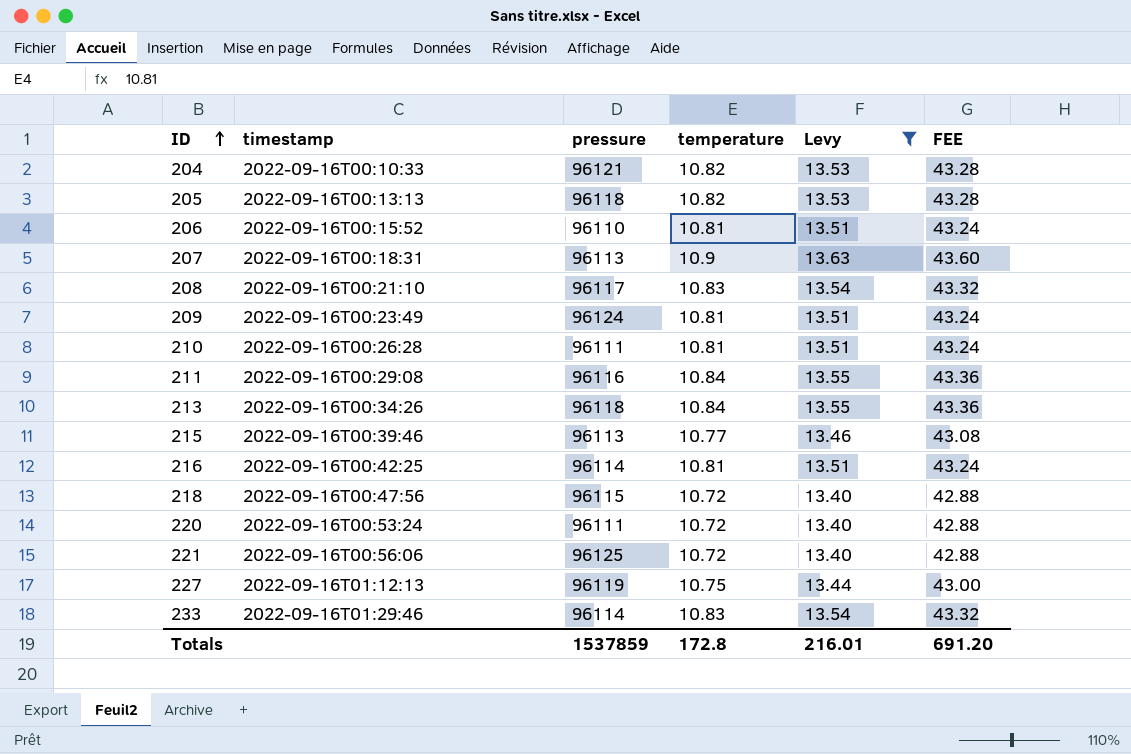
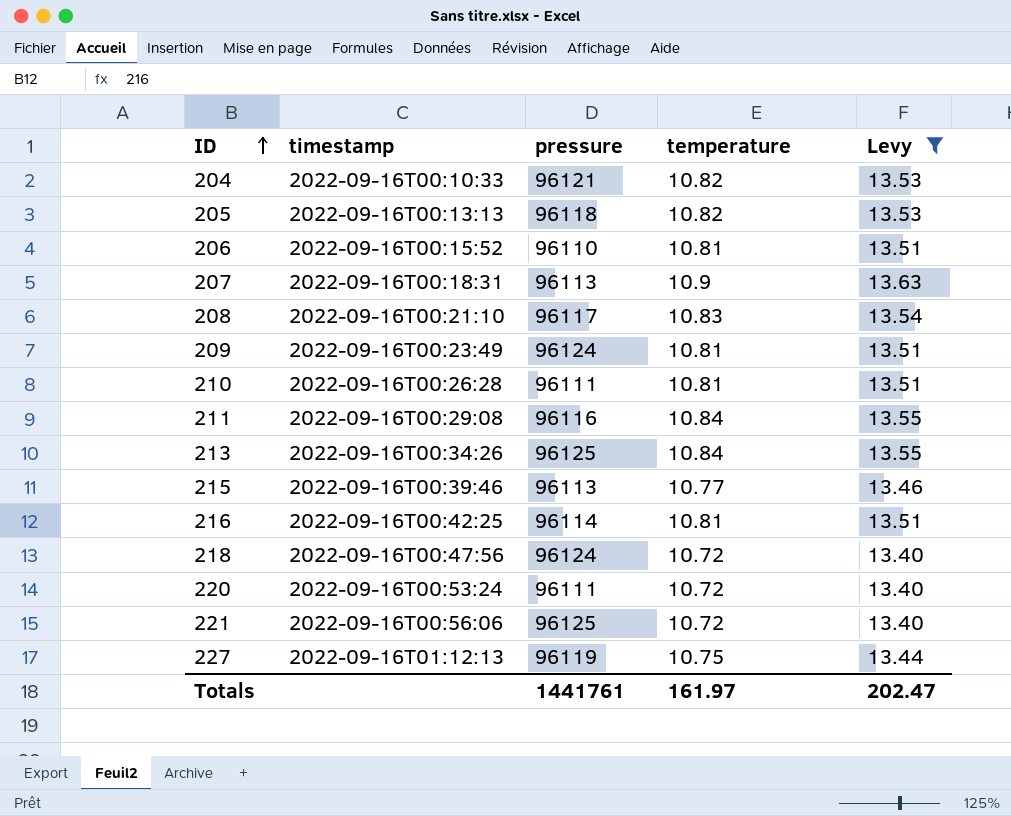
column FEE | formula: [temperature] * 4 -> none
row 233: 2022-09-16T01:29:46 | 96114 | 10.83 | 13.54 | 43.32 -> none
213 | pressure: 96118 -> 96125
218 | pressure: 96115 -> 96124
Totals | pressure: 1537859 -> 1441761
Totals | temperature: 172.8 -> 161.97
Totals | Levy: 216.01 -> 202.47

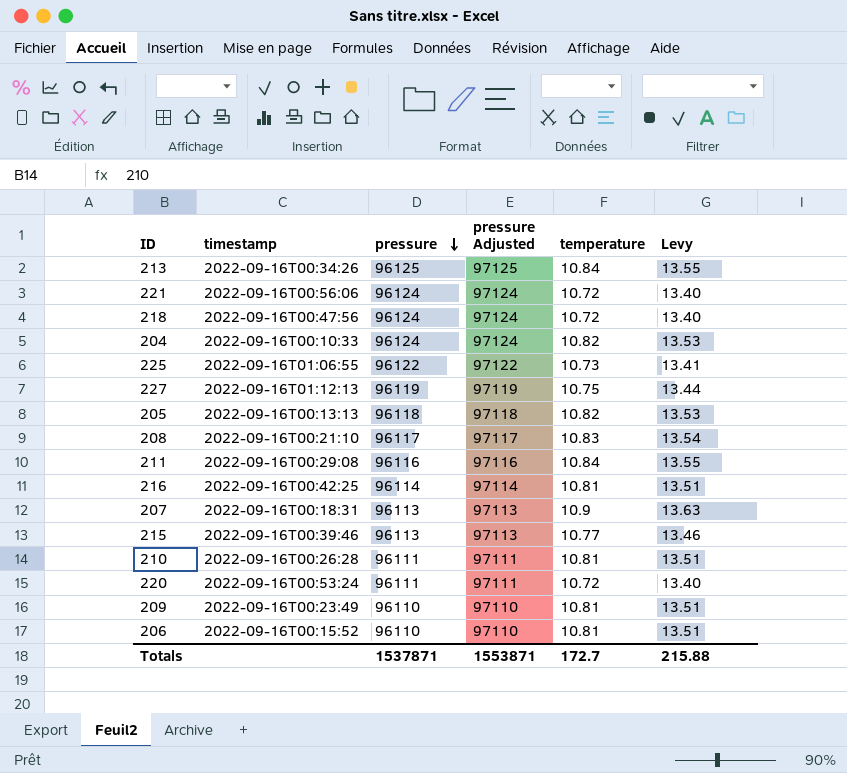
filter: Levy != 13.41 -> none
row order: ID ascending -> pressure descending
column pressure Adjusted | formula: none -> [pressure] + 1000
221 | pressure: 96125 -> 96124
204 | pressure: 96121 -> 96124
209 | pressure: 96124 -> 96110
Totals | pressure: 1441761 -> 1537871
Totals | temperature: 161.97 -> 172.7
Totals | Levy: 202.47 -> 215.88

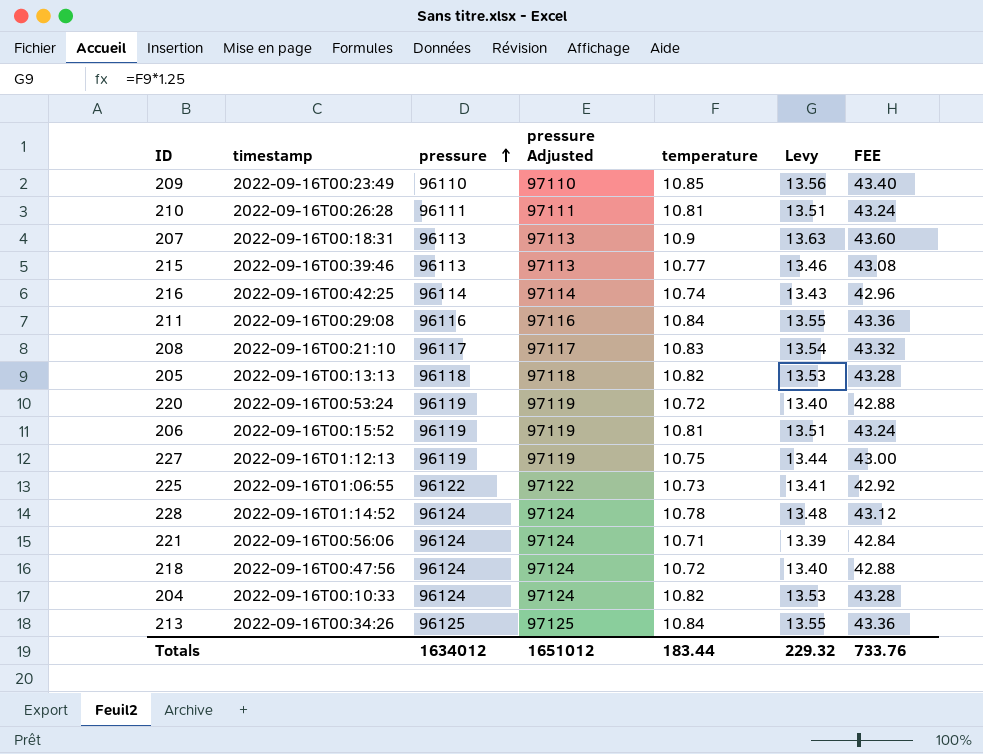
row order: pressure descending -> pressure ascending
column FEE | formula: none -> [temperature] * 4
209 | temperature: 10.81 -> 10.85
209 | Levy: 13.51 -> 13.56
216 | temperature: 10.81 -> 10.74
216 | Levy: 13.51 -> 13.43
220 | pressure: 96111 -> 96119
220 | pressure Adjusted: 97111 -> 97119
206 | pressure: 96110 -> 96119
206 | pressure Adjusted: 97110 -> 97119
row 228: none -> 2022-09-16T01:14:52 | 96124 | 97124 | 10.78 | 13.48 | 43.12
221 | temperature: 10.72 -> 10.71
221 | Levy: 13.40 -> 13.39
Totals | pressure: 1537871 -> 1634012
Totals | pressure Adjusted: 1553871 -> 1651012
Totals | temperature: 172.7 -> 183.44
Totals | Levy: 215.88 -> 229.32

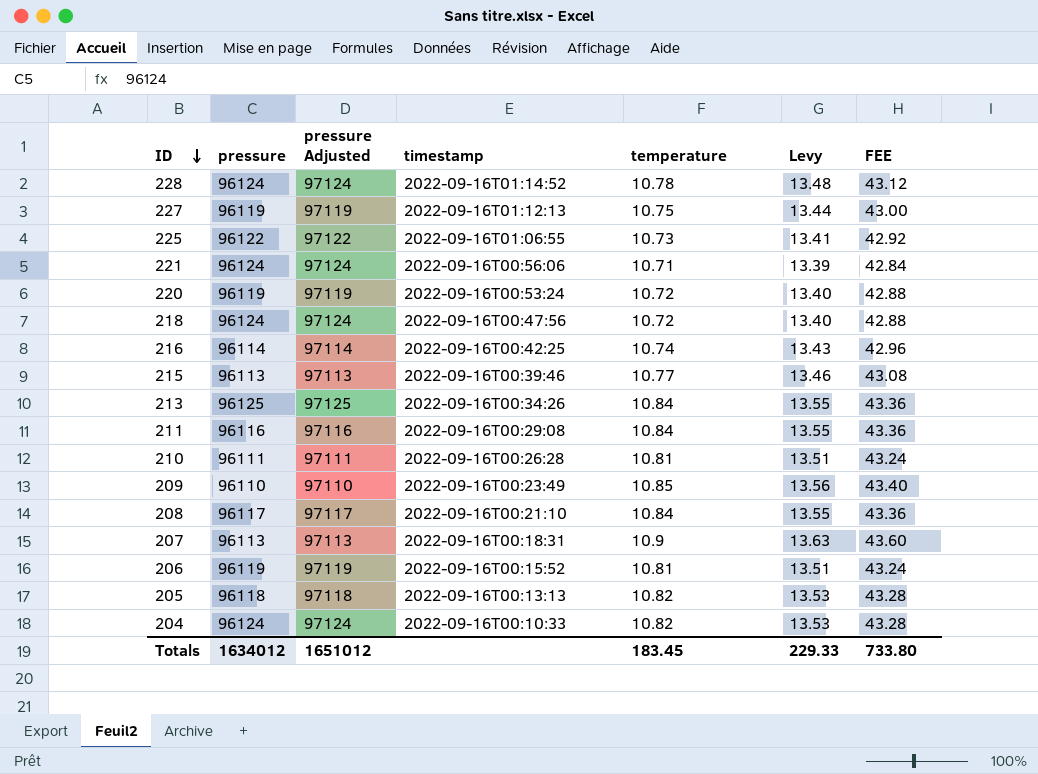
row order: pressure ascending -> ID descending
column timestamp | position: 2 -> 4
208 | temperature: 10.83 -> 10.84
208 | Levy: 13.54 -> 13.55
208 | FEE: 43.32 -> 43.36
Totals | temperature: 183.44 -> 183.45
Totals | Levy: 229.32 -> 229.33
Totals | FEE: 733.76 -> 733.80

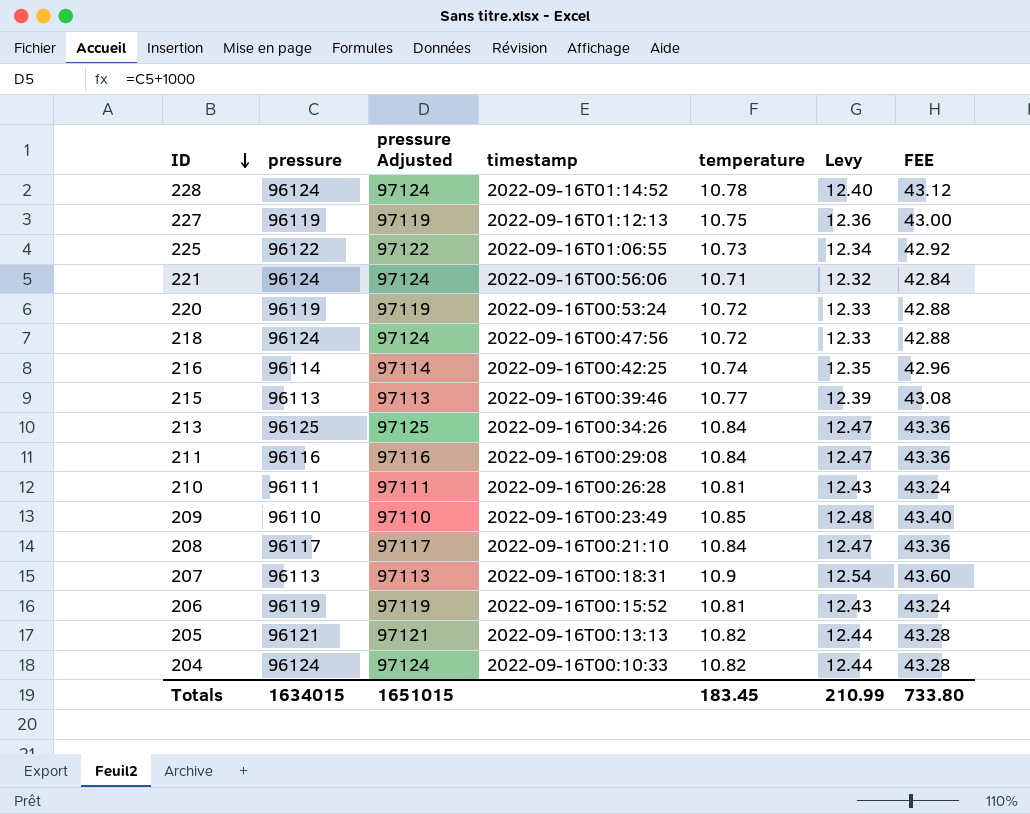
column Levy | formula: [temperature] * 1.25 -> [temperature] * 1.15
205 | pressure: 96118 -> 96121
205 | pressure Adjusted: 97118 -> 97121
Totals | pressure: 1634012 -> 1634015
Totals | pressure Adjusted: 1651012 -> 1651015
Totals | Levy: 229.33 -> 210.99

